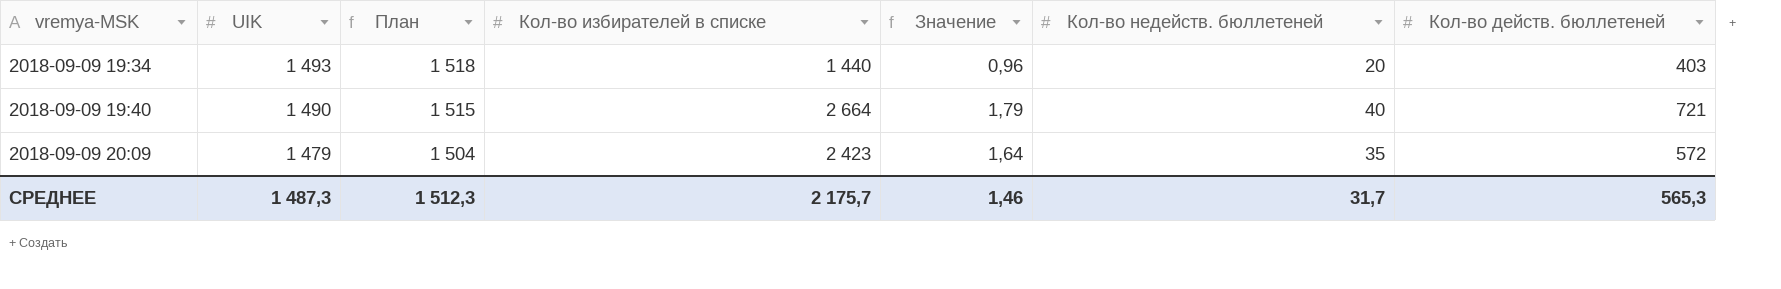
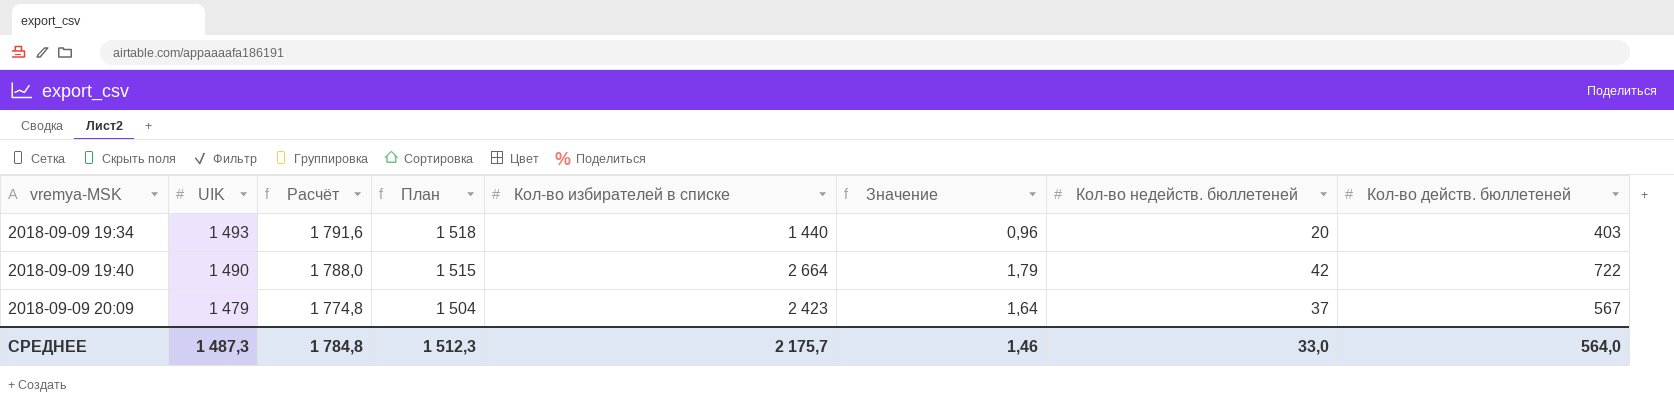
column Расчёт | formula: none -> [UIK] * 1,2
2018-09-09 19:40 | Кол-во недейств. бюллетеней: 40 -> 42
2018-09-09 19:40 | Кол-во действ. бюллетеней: 721 -> 722
2018-09-09 20:09 | Кол-во недейств. бюллетеней: 35 -> 37
2018-09-09 20:09 | Кол-во действ. бюллетеней: 572 -> 567
СРЕДНЕЕ | Кол-во недейств. бюллетеней: 31,7 -> 33,0
СРЕДНЕЕ | Кол-во действ. бюллетеней: 565,3 -> 564,0

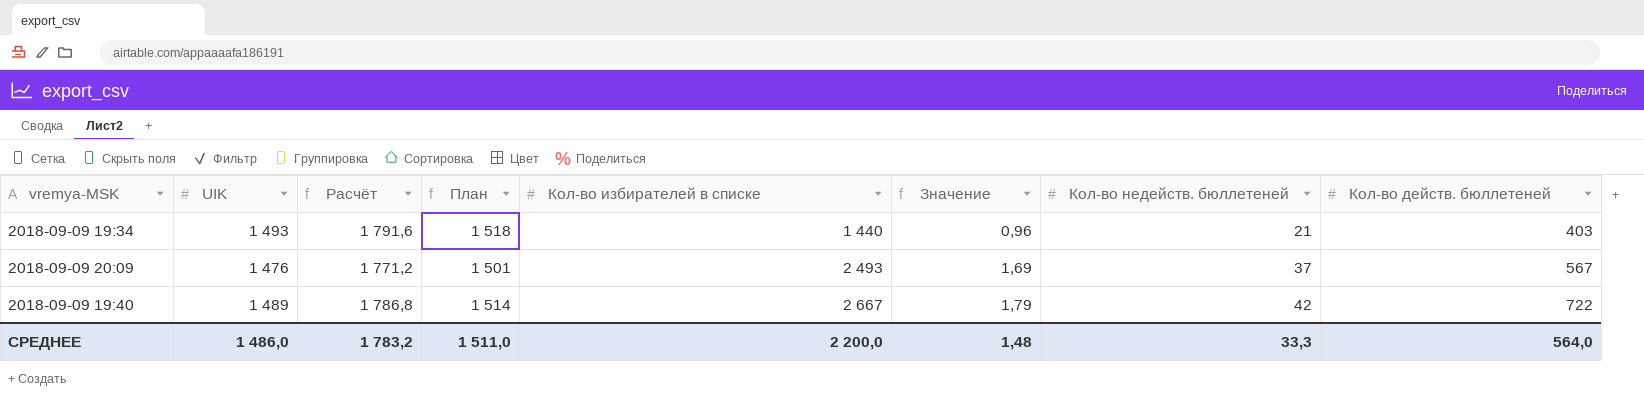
row order: vremya-MSK ascending -> Кол-во избирателей в списке ascending
2018-09-09 19:34 | Кол-во недейств. бюллетеней: 20 -> 21
2018-09-09 20:09 | UIK: 1 479 -> 1 476
2018-09-09 20:09 | Расчёт: 1 774,8 -> 1 771,2
2018-09-09 20:09 | План: 1 504 -> 1 501
2018-09-09 20:09 | Кол-во избирателей в списке: 2 423 -> 2 493
2018-09-09 20:09 | Значение: 1,64 -> 1,69
2018-09-09 19:40 | UIK: 1 490 -> 1 489
2018-09-09 19:40 | Расчёт: 1 788,0 -> 1 786,8
2018-09-09 19:40 | План: 1 515 -> 1 514
2018-09-09 19:40 | Кол-во избирателей в списке: 2 664 -> 2 667
СРЕДНЕЕ | UIK: 1 487,3 -> 1 486,0
СРЕДНЕЕ | Расчёт: 1 784,8 -> 1 783,2
СРЕДНЕЕ | План: 1 512,3 -> 1 511,0
СРЕДНЕЕ | Кол-во избирателей в списке: 2 175,7 -> 2 200,0
СРЕДНЕЕ | Значение: 1,46 -> 1,48
СРЕДНЕЕ | Кол-во недейств. бюллетеней: 33,0 -> 33,3

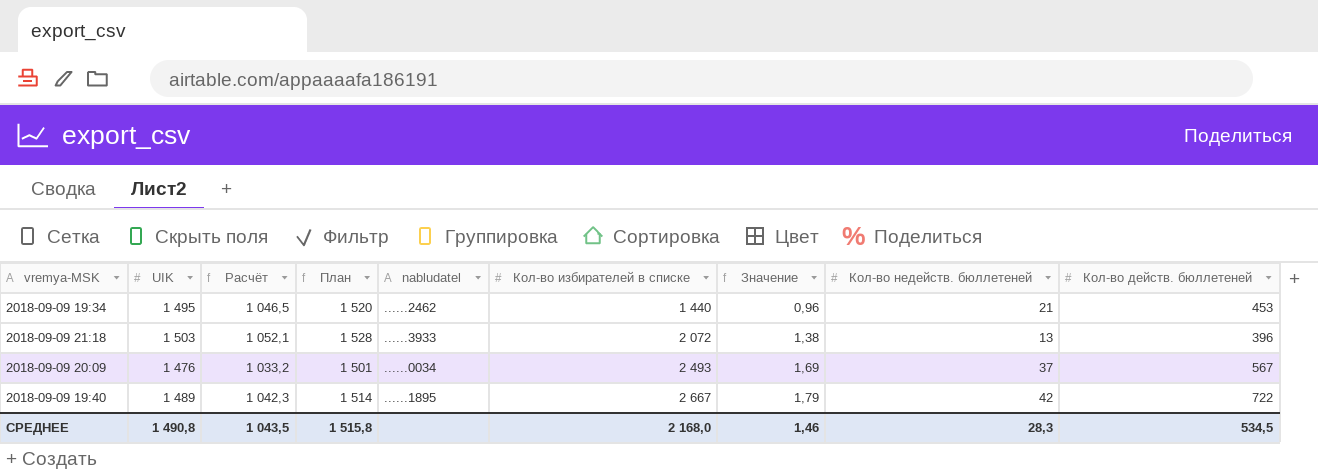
column Расчёт | formula: [UIK] * 1,2 -> [UIK] * 0,7
column nabludatel | position: none -> 5
2018-09-09 19:34 | UIK: 1 493 -> 1 495
2018-09-09 19:34 | План: 1 518 -> 1 520
2018-09-09 19:34 | Кол-во действ. бюллетеней: 403 -> 453
row 2018-09-09 21:18: none -> 1 503 | 1 052,1 | 1 528 | ......3933 | 2 072 | 1,38 | 13 | 396
СРЕДНЕЕ | UIK: 1 486,0 -> 1 490,8
СРЕДНЕЕ | Расчёт: 1 783,2 -> 1 043,5
СРЕДНЕЕ | План: 1 511,0 -> 1 515,8
СРЕДНЕЕ | Кол-во избирателей в списке: 2 200,0 -> 2 168,0
СРЕДНЕЕ | Значение: 1,48 -> 1,46
СРЕДНЕЕ | Кол-во недейств. бюллетеней: 33,3 -> 28,3
СРЕДНЕЕ | Кол-во действ. бюллетеней: 564,0 -> 534,5

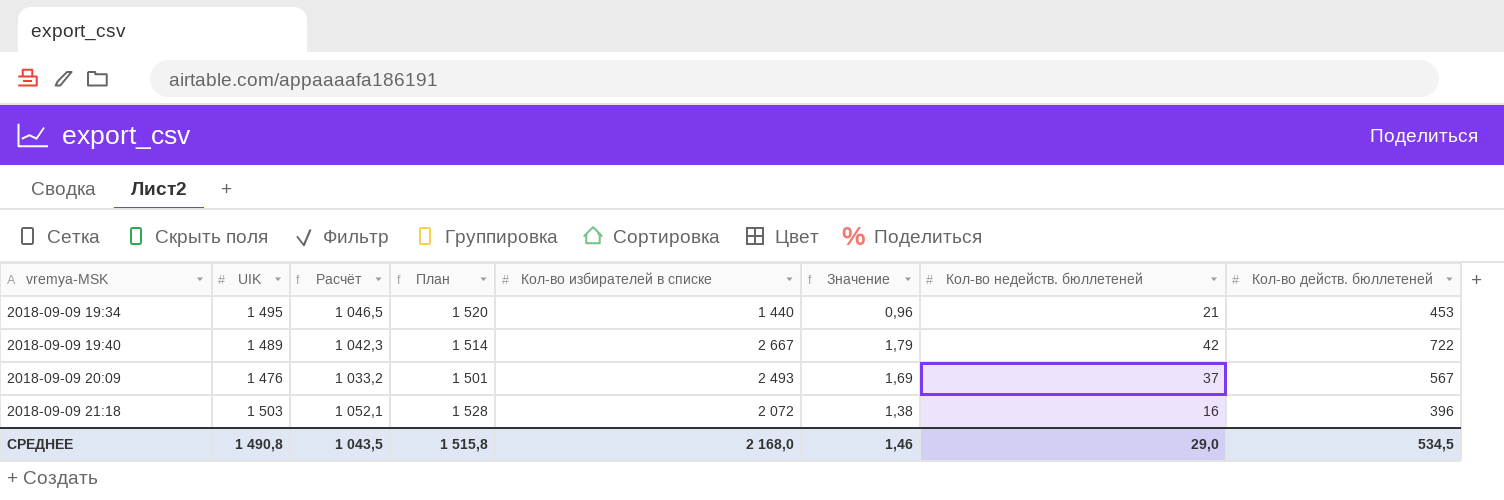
row order: Кол-во избирателей в списке ascending -> vremya-MSK ascending
column nabludatel | position: 5 -> none
2018-09-09 21:18 | Кол-во недейств. бюллетеней: 13 -> 16
СРЕДНЕЕ | Кол-во недейств. бюллетеней: 28,3 -> 29,0

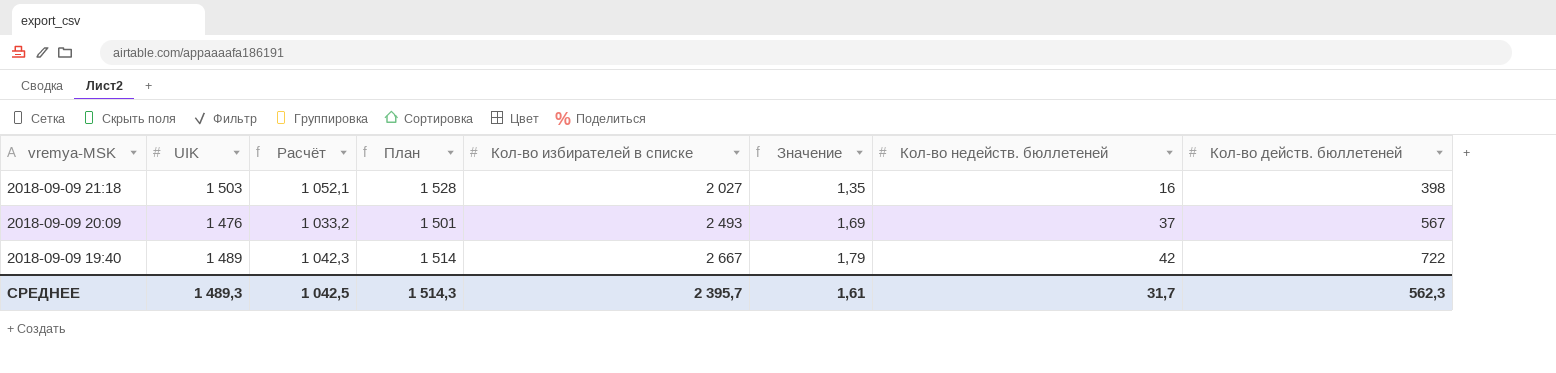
row order: vremya-MSK ascending -> vremya-MSK descending
row 2018-09-09 19:34: 1 495 | 1 046,5 | 1 520 | 1 440 | 0,96 | 21 | 453 -> none
2018-09-09 21:18 | Кол-во избирателей в списке: 2 072 -> 2 027
2018-09-09 21:18 | Значение: 1,38 -> 1,35
2018-09-09 21:18 | Кол-во действ. бюллетеней: 396 -> 398
СРЕДНЕЕ | UIK: 1 490,8 -> 1 489,3
СРЕДНЕЕ | Расчёт: 1 043,5 -> 1 042,5
СРЕДНЕЕ | План: 1 515,8 -> 1 514,3
СРЕДНЕЕ | Кол-во избирателей в списке: 2 168,0 -> 2 395,7
СРЕДНЕЕ | Значение: 1,46 -> 1,61
СРЕДНЕЕ | Кол-во недейств. бюллетеней: 29,0 -> 31,7
СРЕДНЕЕ | Кол-во действ. бюллетеней: 534,5 -> 562,3

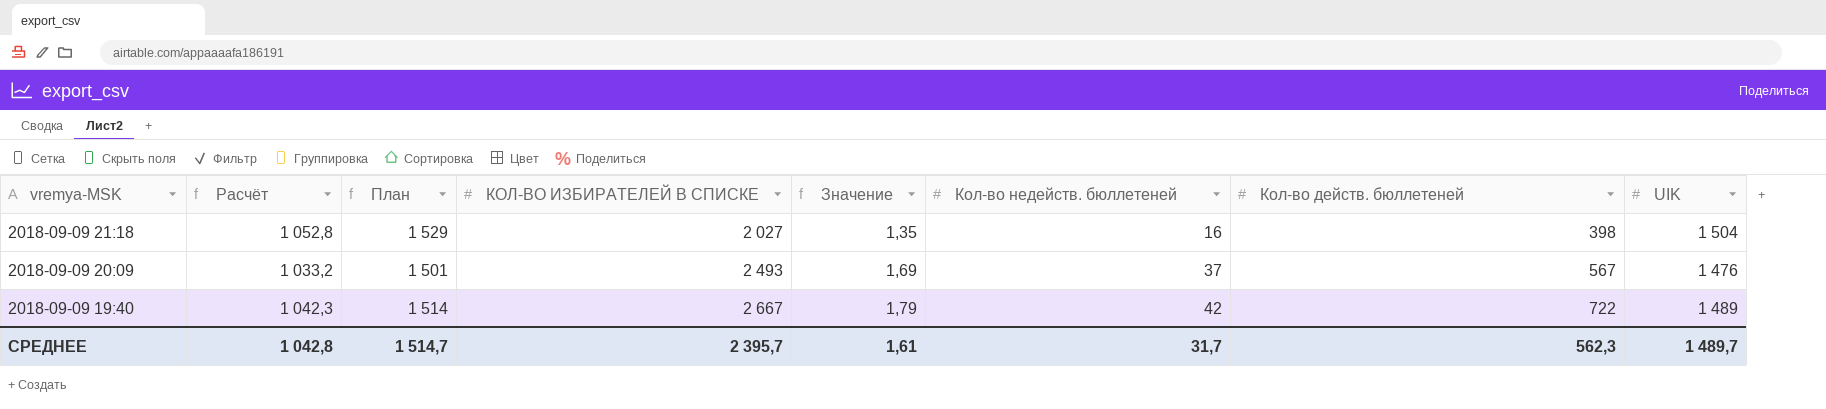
column name: Кол-во избирателей в списке -> КОЛ-ВО ИЗБИРАТЕЛЕЙ В СПИСКЕ
column UIK | position: 2 -> 8
2018-09-09 21:18 | Расчёт: 1 052,1 -> 1 052,8
2018-09-09 21:18 | План: 1 528 -> 1 529
2018-09-09 21:18 | UIK: 1 503 -> 1 504
СРЕДНЕЕ | Расчёт: 1 042,5 -> 1 042,8
СРЕДНЕЕ | План: 1 514,3 -> 1 514,7
СРЕДНЕЕ | UIK: 1 489,3 -> 1 489,7

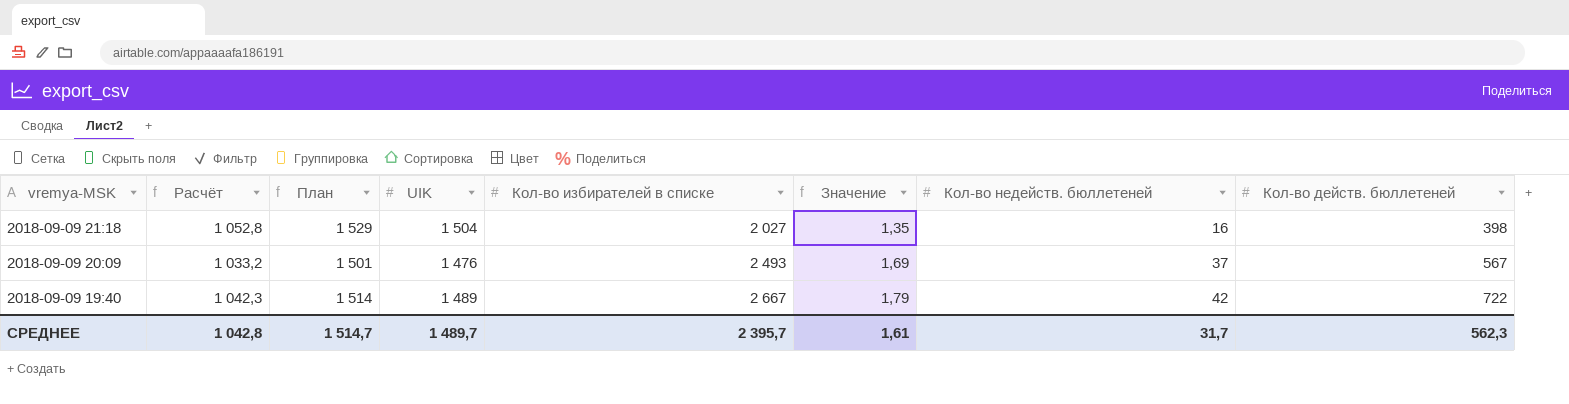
column UIK | position: 8 -> 4
column name: КОЛ-ВО ИЗБИРАТЕЛЕЙ В СПИСКЕ -> Кол-во избирателей в списке

